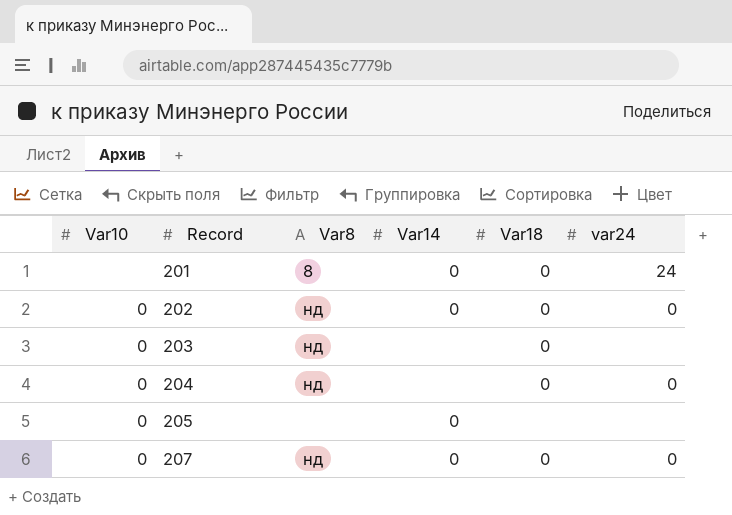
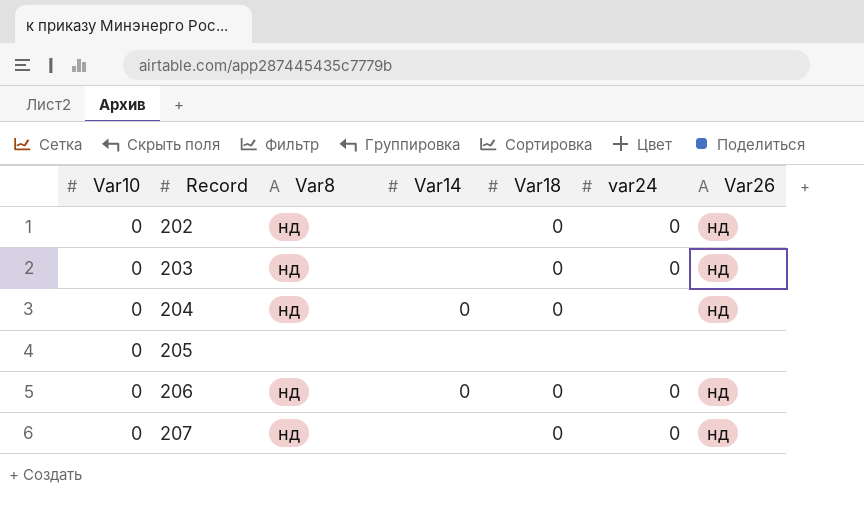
column Var26 | position: none -> 7
row 201: none | 8 | 0 | 0 | 24 -> none
202 | Var14: 0 -> none
203 | var24: none -> 0
204 | Var14: none -> 0
204 | var24: 0 -> none
205 | Var14: 0 -> none
row 206: none -> 0 | нд | 0 | 0 | 0 | нд
207 | Var14: 0 -> none

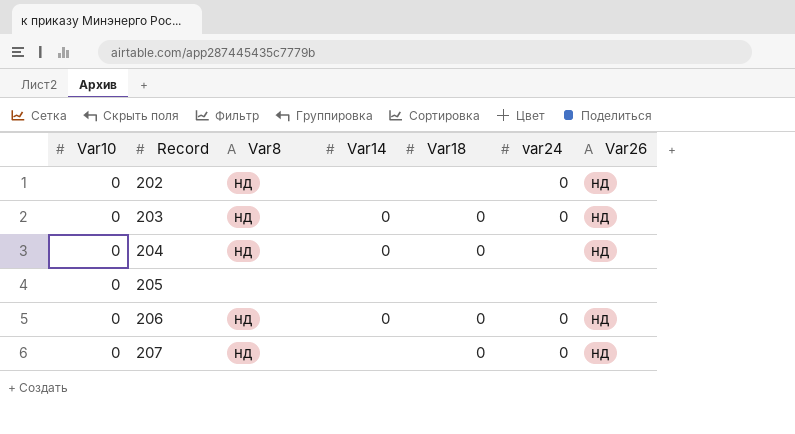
202 | Var18: 0 -> none
203 | Var14: none -> 0

